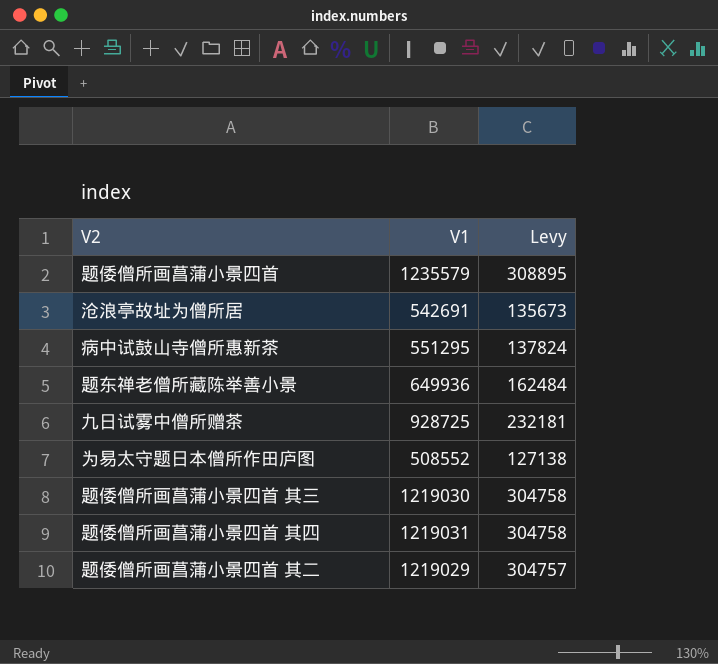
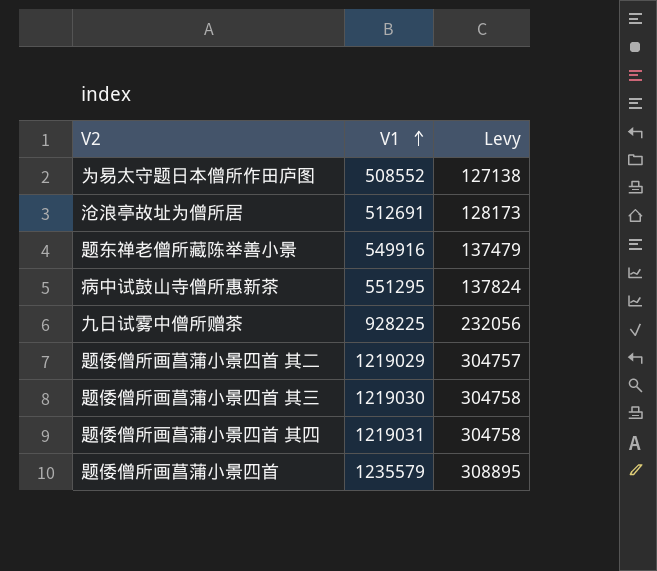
row order: none -> V1 ascending
沧浪亭故址为僧所居 | V1: 542691 -> 512691
沧浪亭故址为僧所居 | Levy: 135673 -> 128173
题东禅老僧所藏陈举善小景 | V1: 649936 -> 549916
题东禅老僧所藏陈举善小景 | Levy: 162484 -> 137479
九日试雾中僧所赠茶 | V1: 928725 -> 928225
九日试雾中僧所赠茶 | Levy: 232181 -> 232056

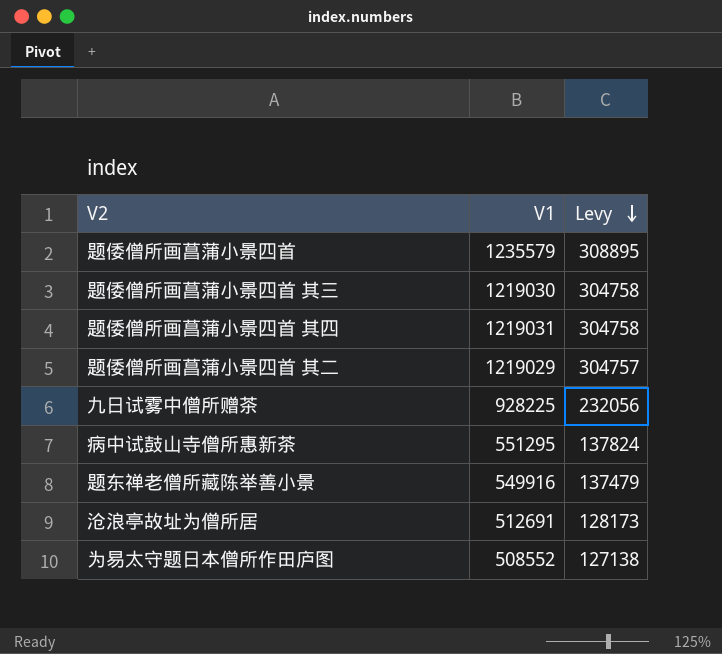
row order: V1 ascending -> Levy descending

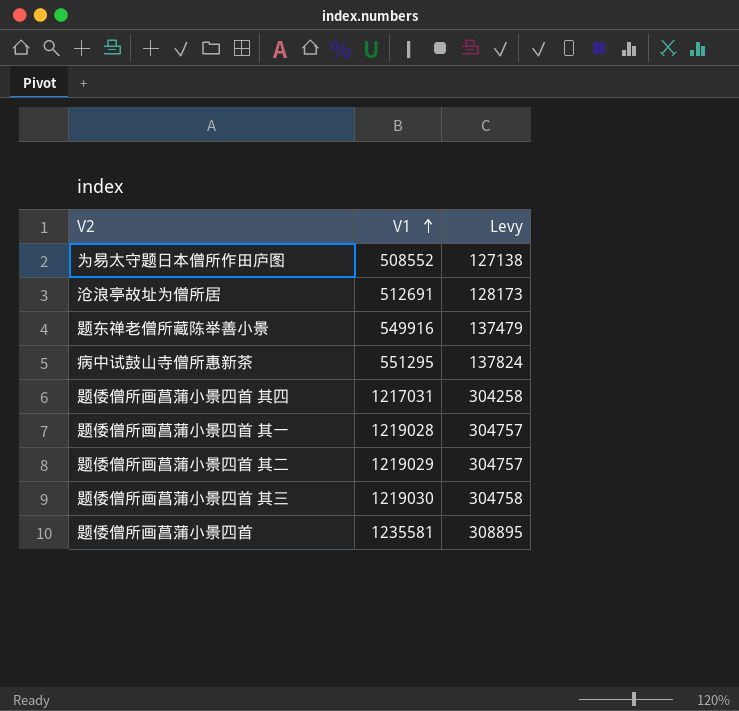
row order: Levy descending -> V1 ascending
row 九日试雾中僧所赠茶: 928225 | 232056 -> none
题倭僧所画菖蒲小景四首 其四 | V1: 1219031 -> 1217031
题倭僧所画菖蒲小景四首 其四 | Levy: 304758 -> 304258
row 题倭僧所画菖蒲小景四首 其一: none -> 1219028 | 304757
题倭僧所画菖蒲小景四首 | V1: 1235579 -> 1235581

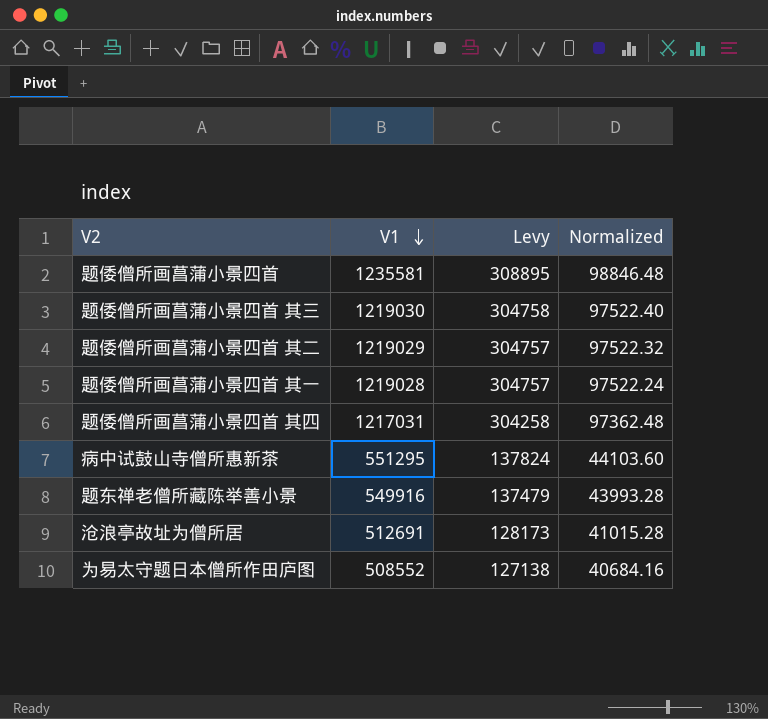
row order: V1 ascending -> V1 descending
column Normalized | formula: none -> [V1] * 0.08

